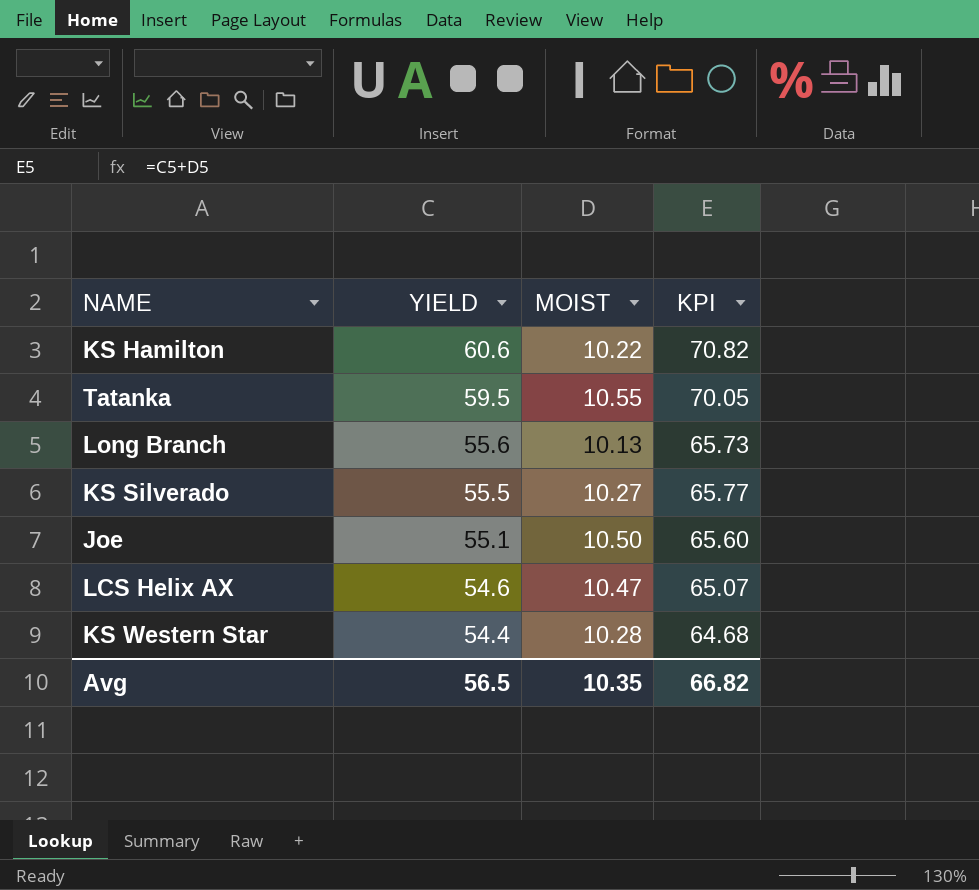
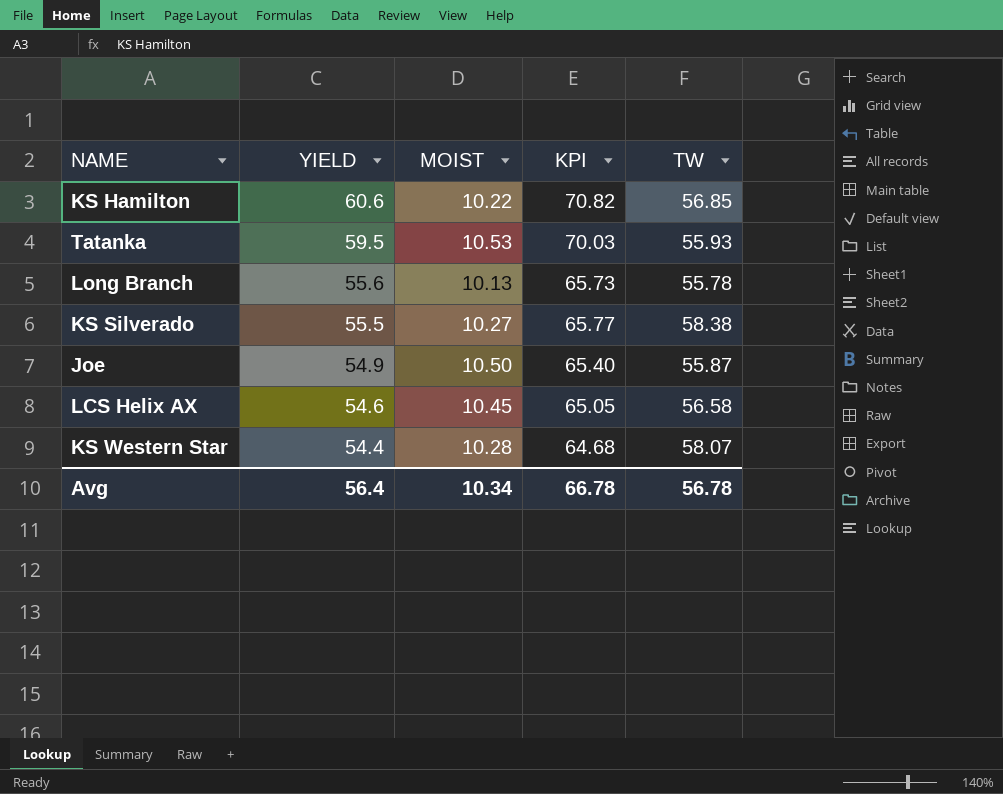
column TW | position: none -> 5
Tatanka | MOIST: 10.55 -> 10.53
Tatanka | KPI: 70.05 -> 70.03
Joe | YIELD: 55.1 -> 54.9
Joe | KPI: 65.60 -> 65.40
LCS Helix AX | MOIST: 10.47 -> 10.45
LCS Helix AX | KPI: 65.07 -> 65.05
Avg | YIELD: 56.5 -> 56.4
Avg | MOIST: 10.35 -> 10.34
Avg | KPI: 66.82 -> 66.78

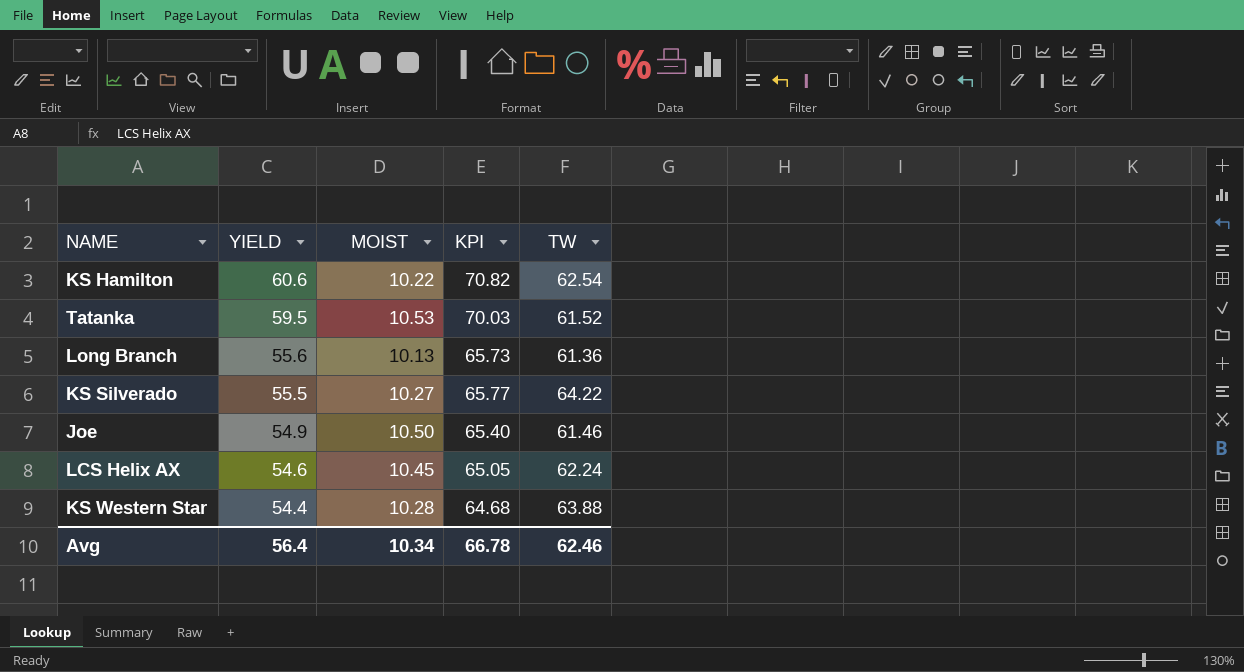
KS Hamilton | TW: 56.85 -> 62.54
Tatanka | TW: 55.93 -> 61.52
Long Branch | TW: 55.78 -> 61.36
KS Silverado | TW: 58.38 -> 64.22
Joe | TW: 55.87 -> 61.46
LCS Helix AX | TW: 56.58 -> 62.24
KS Western Star | TW: 58.07 -> 63.88
Avg | TW: 56.78 -> 62.46

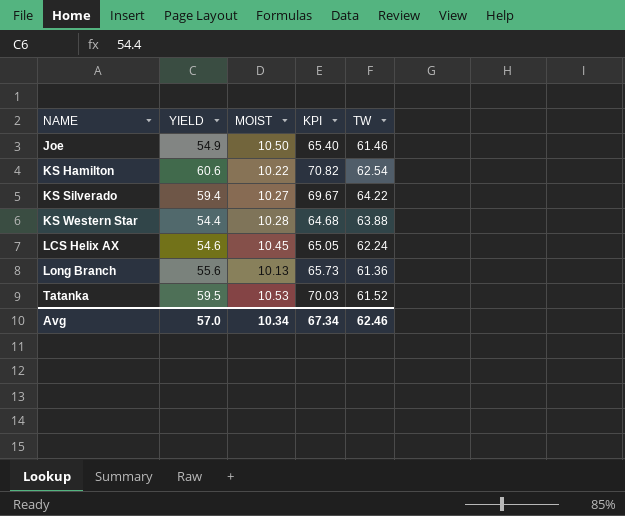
row order: YIELD descending -> NAME ascending
KS Silverado | YIELD: 55.5 -> 59.4
KS Silverado | KPI: 65.77 -> 69.67
Avg | YIELD: 56.4 -> 57.0
Avg | KPI: 66.78 -> 67.34

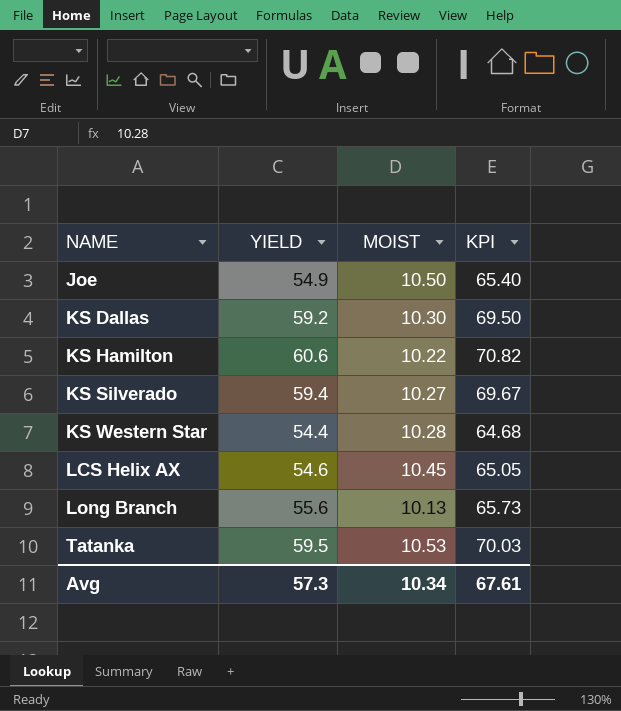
column TW | position: 5 -> none
row KS Dallas: none -> 59.2 | 10.30 | 69.50
Avg | YIELD: 57.0 -> 57.3
Avg | KPI: 67.34 -> 67.61

